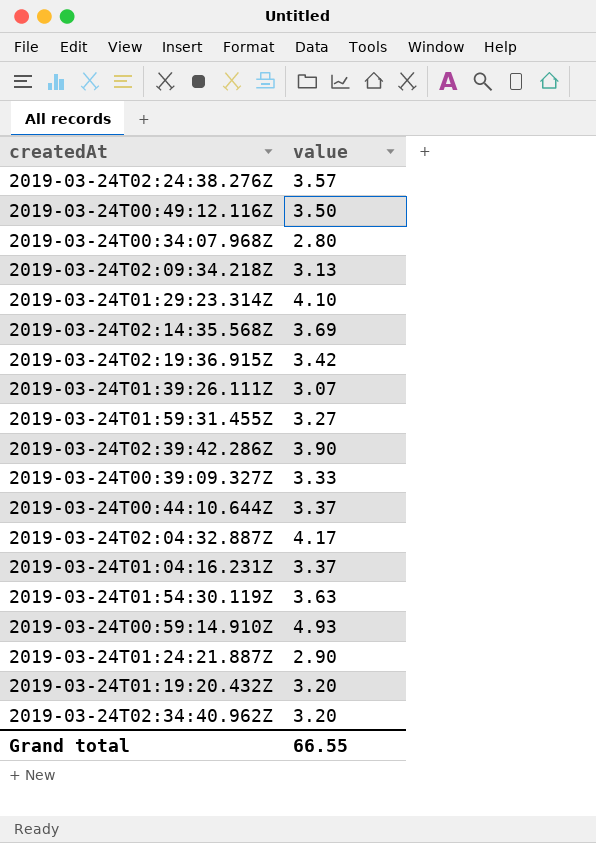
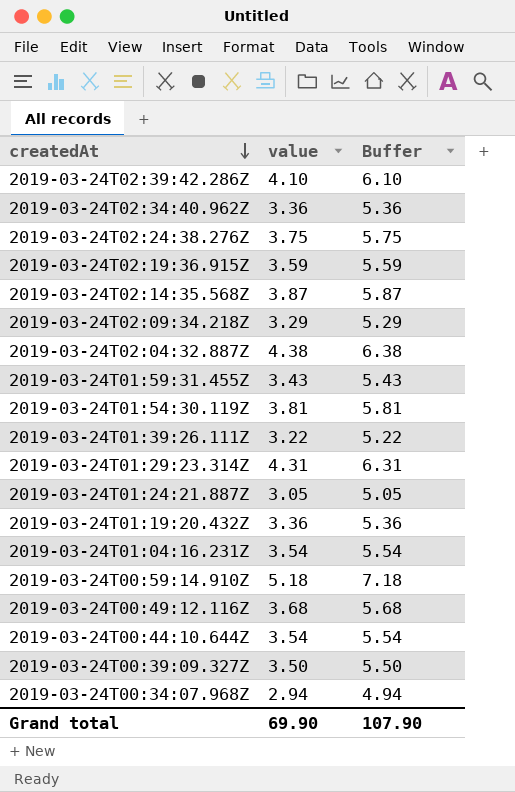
row order: none -> createdAt descending
column Buffer | formula: none -> [value] + 2
2019-03-24T02:39:42.286Z | value: 3.90 -> 4.10
2019-03-24T02:34:40.962Z | value: 3.20 -> 3.36
2019-03-24T02:24:38.276Z | value: 3.57 -> 3.75
2019-03-24T02:19:36.915Z | value: 3.42 -> 3.59
2019-03-24T02:14:35.568Z | value: 3.69 -> 3.87
2019-03-24T02:09:34.218Z | value: 3.13 -> 3.29
2019-03-24T02:04:32.887Z | value: 4.17 -> 4.38
2019-03-24T01:59:31.455Z | value: 3.27 -> 3.43
2019-03-24T01:54:30.119Z | value: 3.63 -> 3.81
2019-03-24T01:39:26.111Z | value: 3.07 -> 3.22
2019-03-24T01:29:23.314Z | value: 4.10 -> 4.31
2019-03-24T01:24:21.887Z | value: 2.90 -> 3.05
2019-03-24T01:19:20.432Z | value: 3.20 -> 3.36
2019-03-24T01:04:16.231Z | value: 3.37 -> 3.54
2019-03-24T00:59:14.910Z | value: 4.93 -> 5.18
2019-03-24T00:49:12.116Z | value: 3.50 -> 3.68
2019-03-24T00:44:10.644Z | value: 3.37 -> 3.54
2019-03-24T00:39:09.327Z | value: 3.33 -> 3.50
2019-03-24T00:34:07.968Z | value: 2.80 -> 2.94
Grand total | value: 66.55 -> 69.90

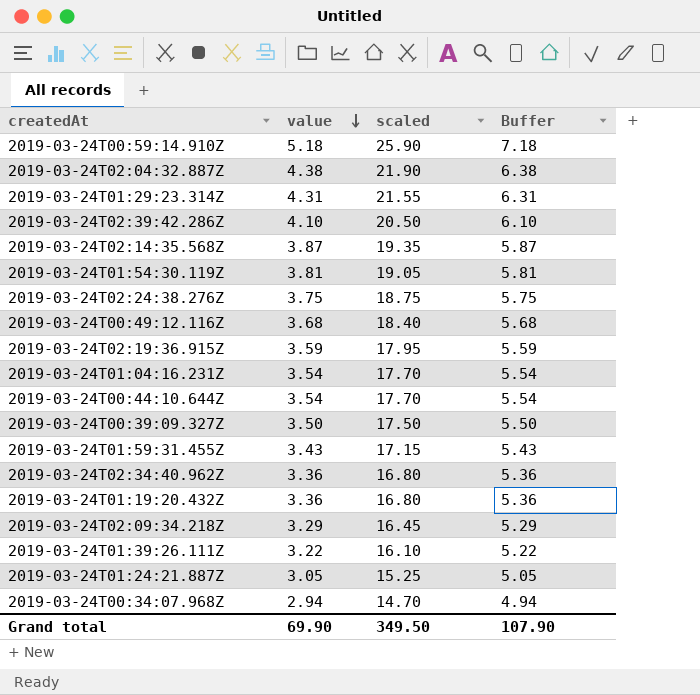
row order: createdAt descending -> value descending
column scaled | formula: none -> [value] * 5

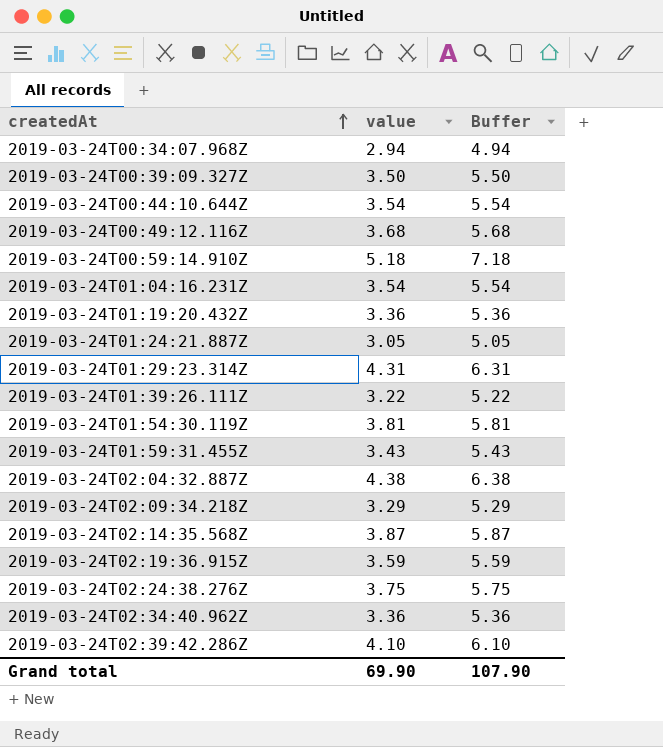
row order: value descending -> createdAt ascending
column scaled | formula: [value] * 5 -> none

